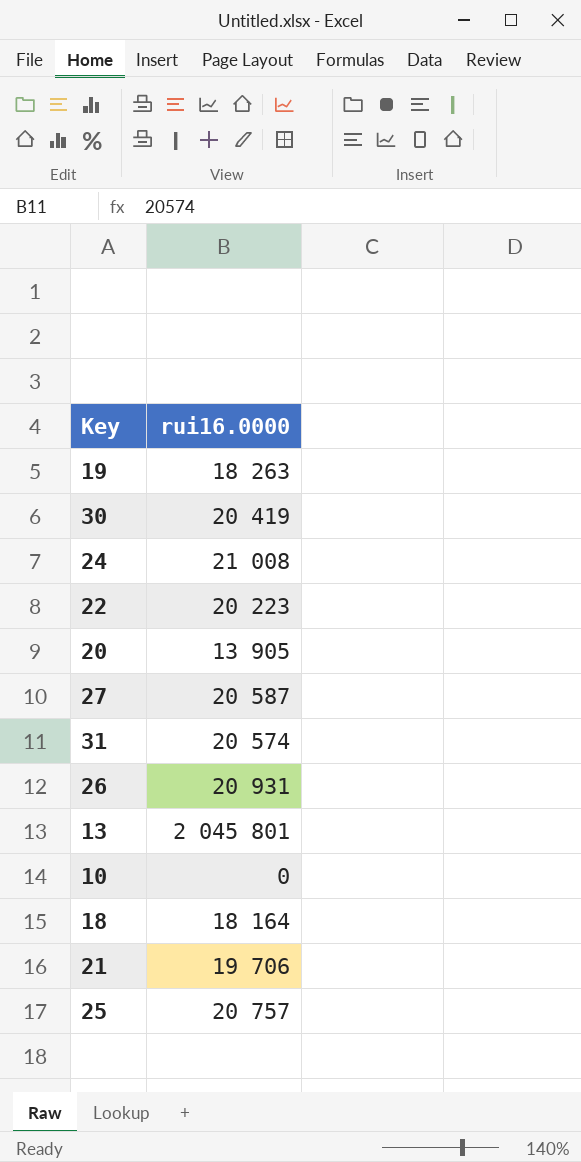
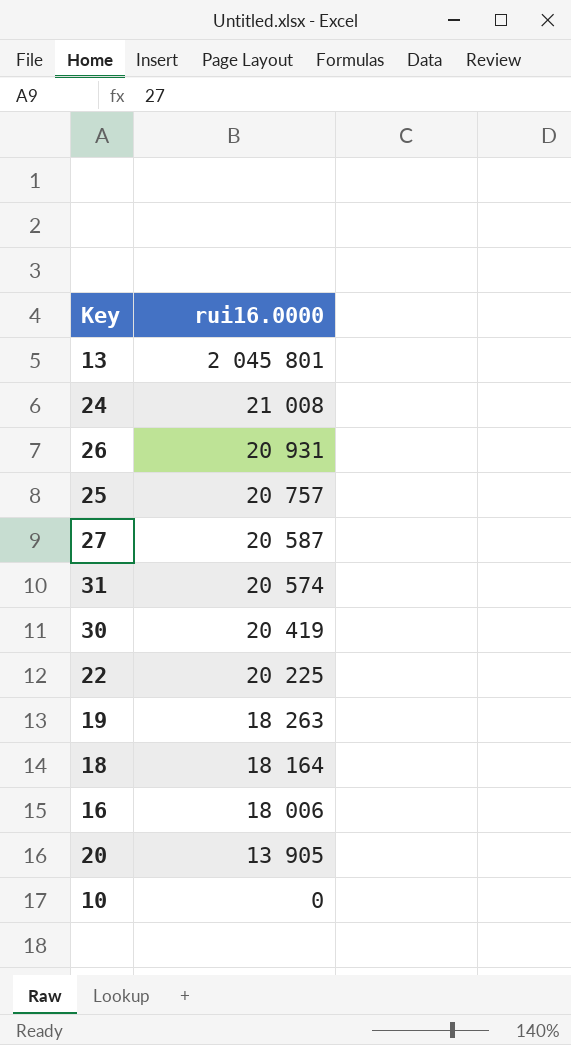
row order: none -> rui16.0000 descending
row 21: 19 706 -> none
22 | rui16.0000: 20 223 -> 20 225
row 16: none -> 18 006

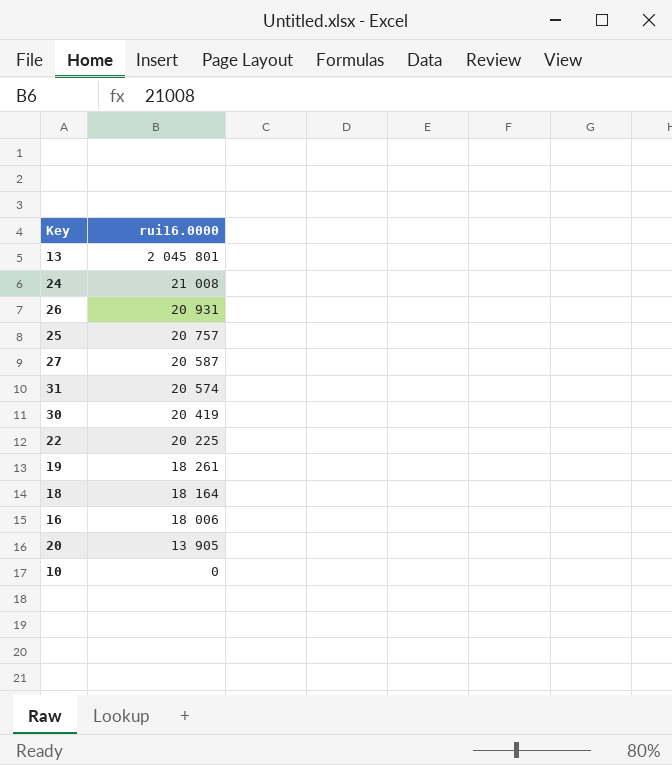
19 | rui16.0000: 18 263 -> 18 261

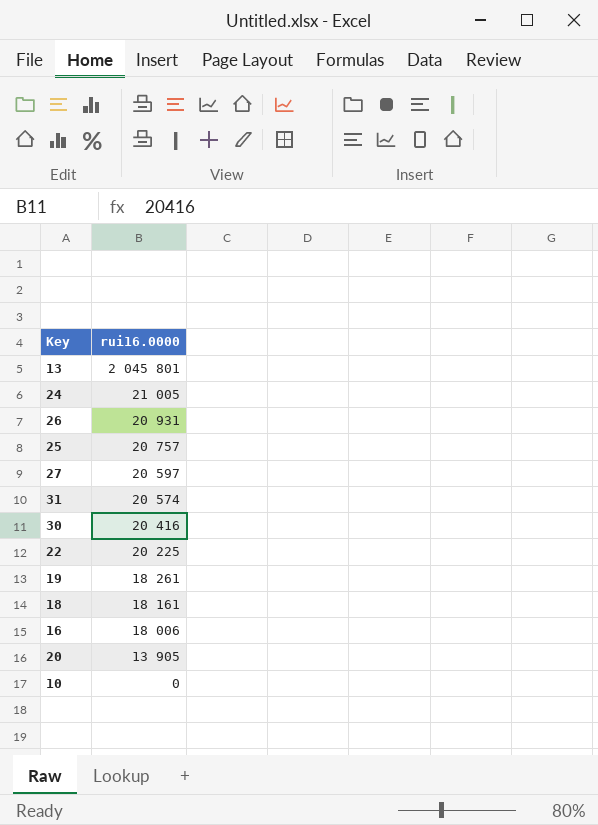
24 | rui16.0000: 21 008 -> 21 005
27 | rui16.0000: 20 587 -> 20 597
30 | rui16.0000: 20 419 -> 20 416
18 | rui16.0000: 18 164 -> 18 161

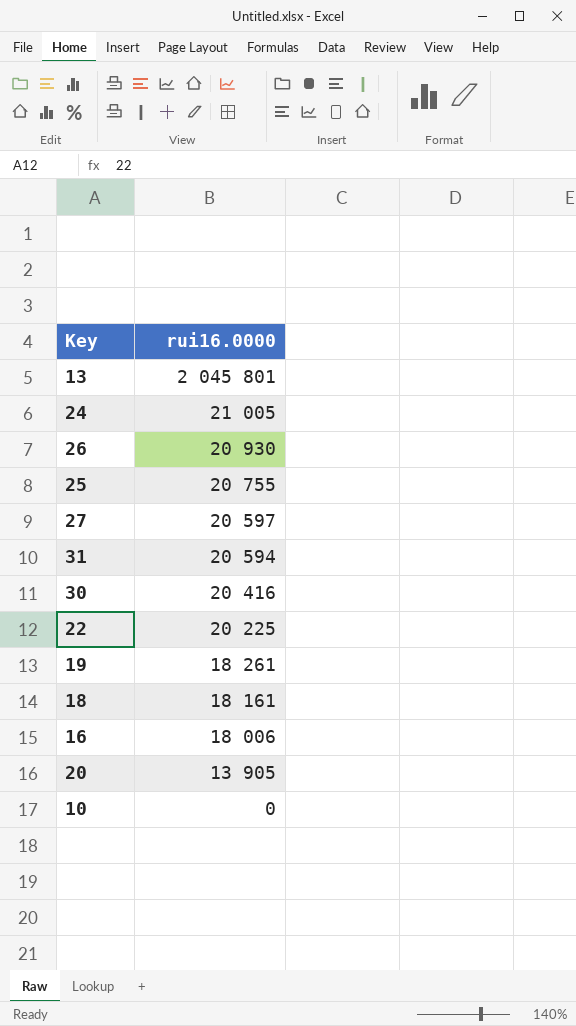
26 | rui16.0000: 20 931 -> 20 930
25 | rui16.0000: 20 757 -> 20 755
31 | rui16.0000: 20 574 -> 20 594

